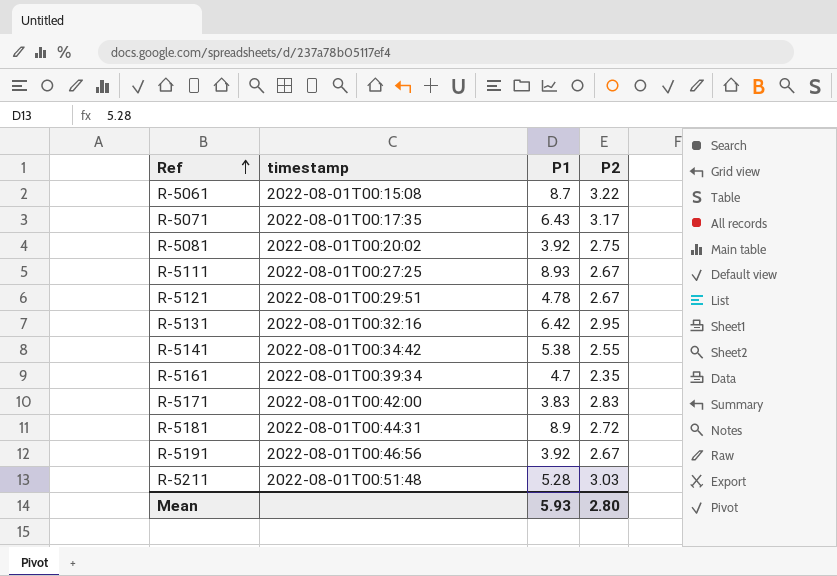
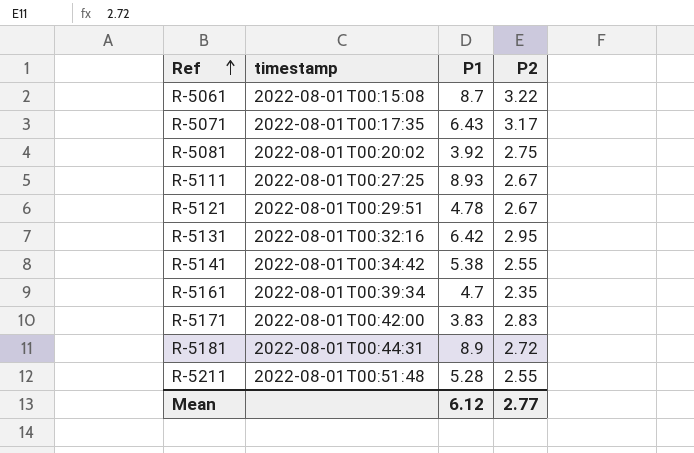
row R-5191: 2022-08-01T00:46:56 | 3.92 | 2.67 -> none
R-5211 | P2: 3.03 -> 2.55
Mean | P1: 5.93 -> 6.12
Mean | P2: 2.80 -> 2.77

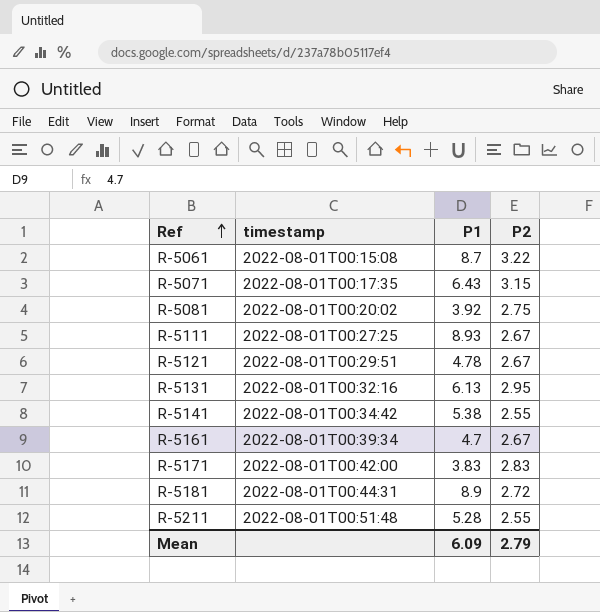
R-5071 | P2: 3.17 -> 3.15
R-5131 | P1: 6.42 -> 6.13
R-5161 | P2: 2.35 -> 2.67
Mean | P1: 6.12 -> 6.09
Mean | P2: 2.77 -> 2.79

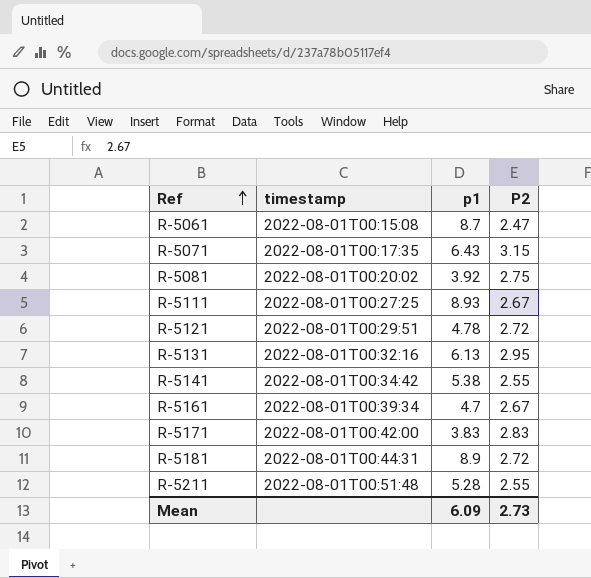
column name: P1 -> p1
R-5061 | P2: 3.22 -> 2.47
R-5121 | P2: 2.67 -> 2.72
Mean | P2: 2.79 -> 2.73

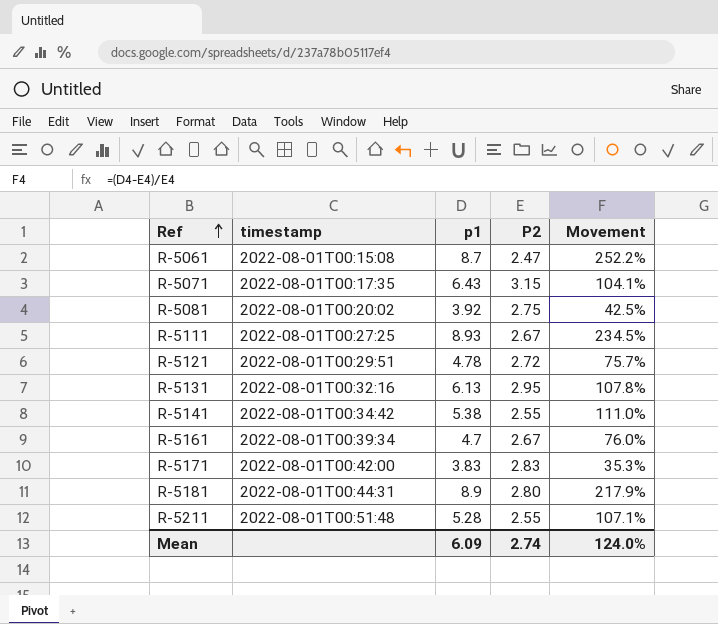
column Movement | formula: none -> ([p1] - [P2]) / [P2]
R-5181 | P2: 2.72 -> 2.80
Mean | P2: 2.73 -> 2.74

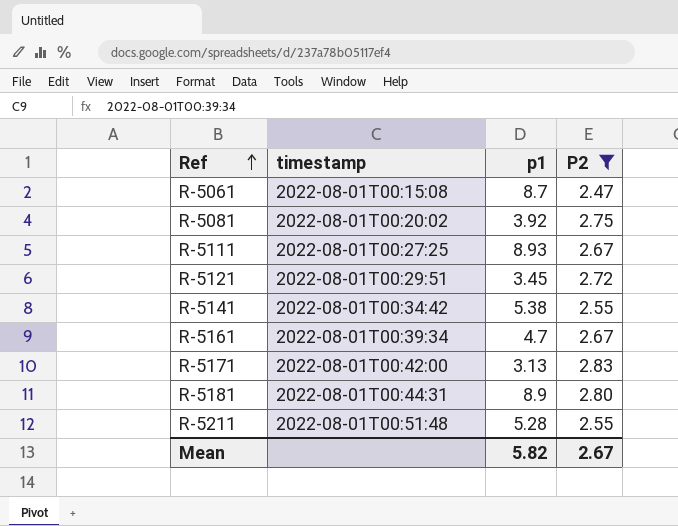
filter: none -> P2 <= 2.83
column Movement | formula: ([p1] - [P2]) / [P2] -> none
R-5121 | p1: 4.78 -> 3.45
R-5171 | p1: 3.83 -> 3.13
Mean | p1: 6.09 -> 5.82
Mean | P2: 2.74 -> 2.67

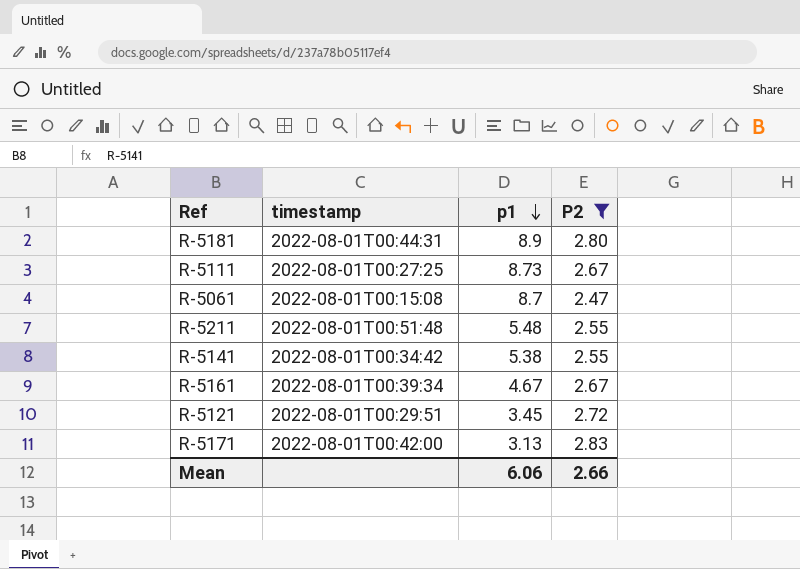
row order: Ref ascending -> p1 descending
row R-5081: 2022-08-01T00:20:02 | 3.92 | 2.75 -> none
R-5111 | p1: 8.93 -> 8.73
R-5211 | p1: 5.28 -> 5.48
R-5161 | p1: 4.7 -> 4.67
Mean | p1: 5.82 -> 6.06
Mean | P2: 2.67 -> 2.66

